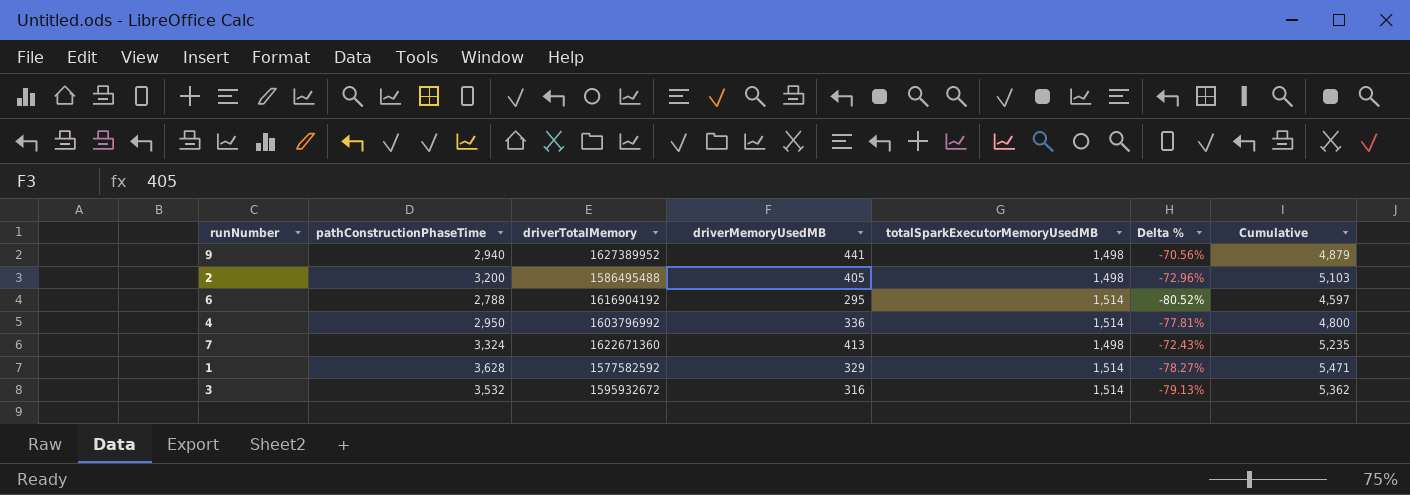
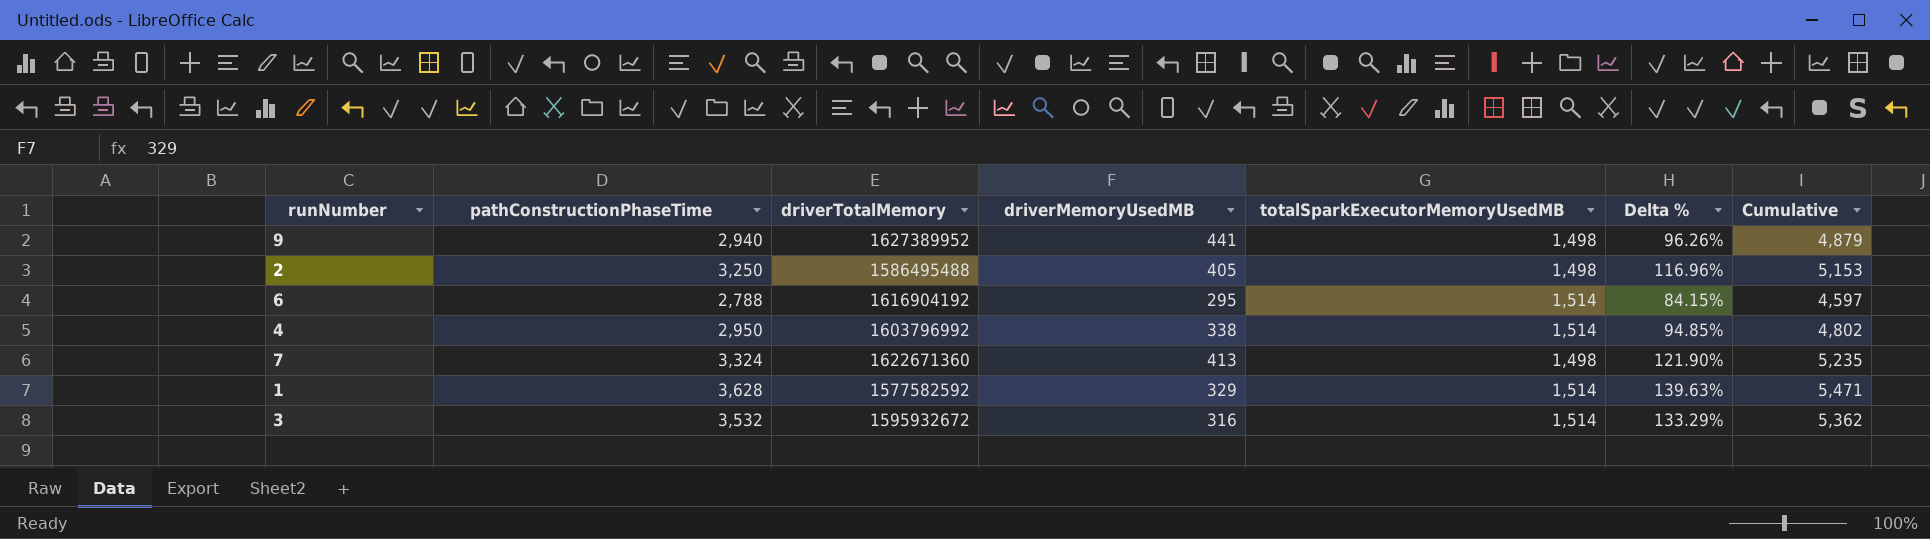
column Delta % | formula: ([driverMemoryUsedMB] - [totalSparkExecutorMemoryUsedMB]) / [totalSparkExecutorMemoryUsedMB] -> ([pathConstructionPhaseTime] - [totalSparkExecutorMemoryUsedMB]) / [totalSparkExecutorMemoryUsedMB]
2 | pathConstructionPhaseTime: 3,200 -> 3,250
2 | Cumulative: 5,103 -> 5,153
4 | driverMemoryUsedMB: 336 -> 338
4 | Cumulative: 4,800 -> 4,802

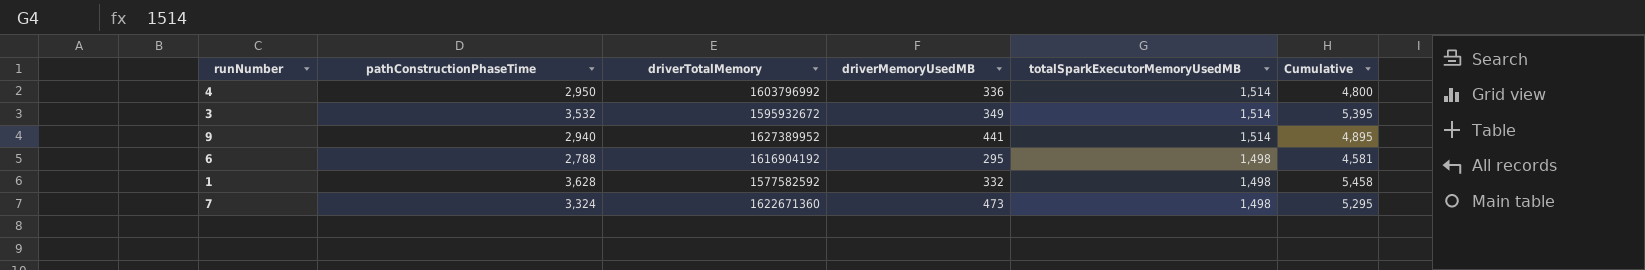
row order: none -> totalSparkExecutorMemoryUsedMB descending
column Delta % | formula: ([pathConstructionPhaseTime] - [totalSparkExecutorMemoryUsedMB]) / [totalSparkExecutorMemoryUsedMB] -> none
row 2: 3,250 | 1586495488 | 405 | 1,498 | 116.96% | 5,153 -> none
4 | driverMemoryUsedMB: 338 -> 336
4 | Cumulative: 4,802 -> 4,800
3 | driverMemoryUsedMB: 316 -> 349
3 | Cumulative: 5,362 -> 5,395
9 | totalSparkExecutorMemoryUsedMB: 1,498 -> 1,514
9 | Cumulative: 4,879 -> 4,895
6 | totalSparkExecutorMemoryUsedMB: 1,514 -> 1,498
6 | Cumulative: 4,597 -> 4,581
1 | driverMemoryUsedMB: 329 -> 332
1 | totalSparkExecutorMemoryUsedMB: 1,514 -> 1,498
1 | Cumulative: 5,471 -> 5,458
7 | driverMemoryUsedMB: 413 -> 473
7 | Cumulative: 5,235 -> 5,295

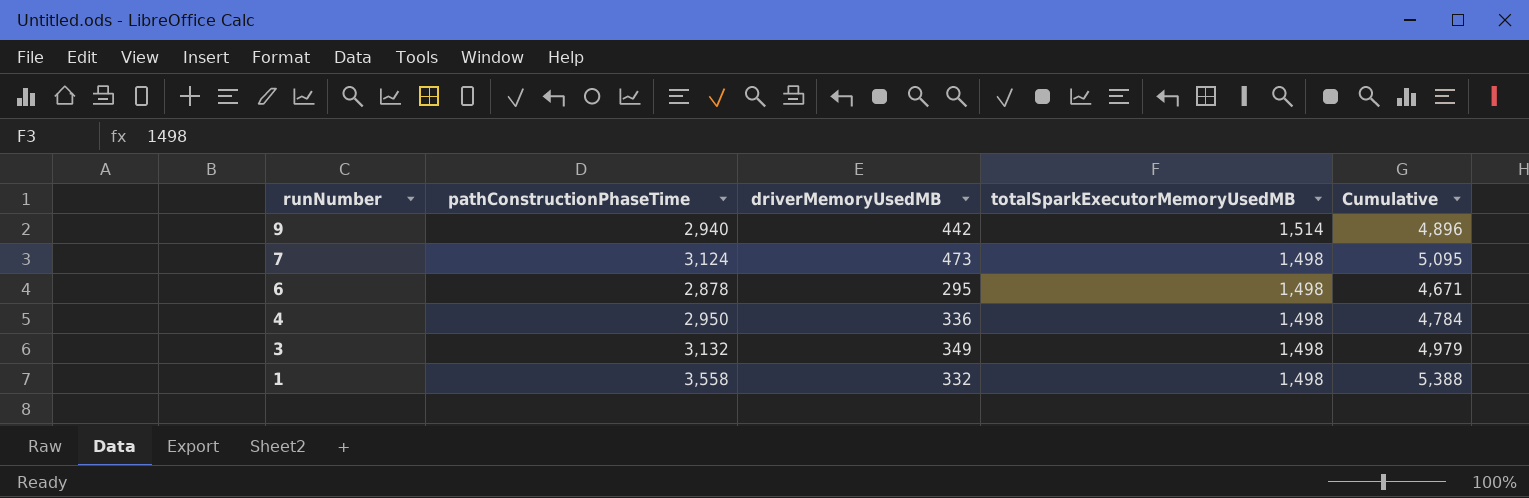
row order: totalSparkExecutorMemoryUsedMB descending -> runNumber descending
column driverTotalMemory | position: 3 -> none
9 | driverMemoryUsedMB: 441 -> 442
9 | Cumulative: 4,895 -> 4,896
7 | pathConstructionPhaseTime: 3,324 -> 3,124
7 | Cumulative: 5,295 -> 5,095
6 | pathConstructionPhaseTime: 2,788 -> 2,878
6 | Cumulative: 4,581 -> 4,671
4 | totalSparkExecutorMemoryUsedMB: 1,514 -> 1,498
4 | Cumulative: 4,800 -> 4,784
3 | pathConstructionPhaseTime: 3,532 -> 3,132
3 | totalSparkExecutorMemoryUsedMB: 1,514 -> 1,498
3 | Cumulative: 5,395 -> 4,979
1 | pathConstructionPhaseTime: 3,628 -> 3,558
1 | Cumulative: 5,458 -> 5,388

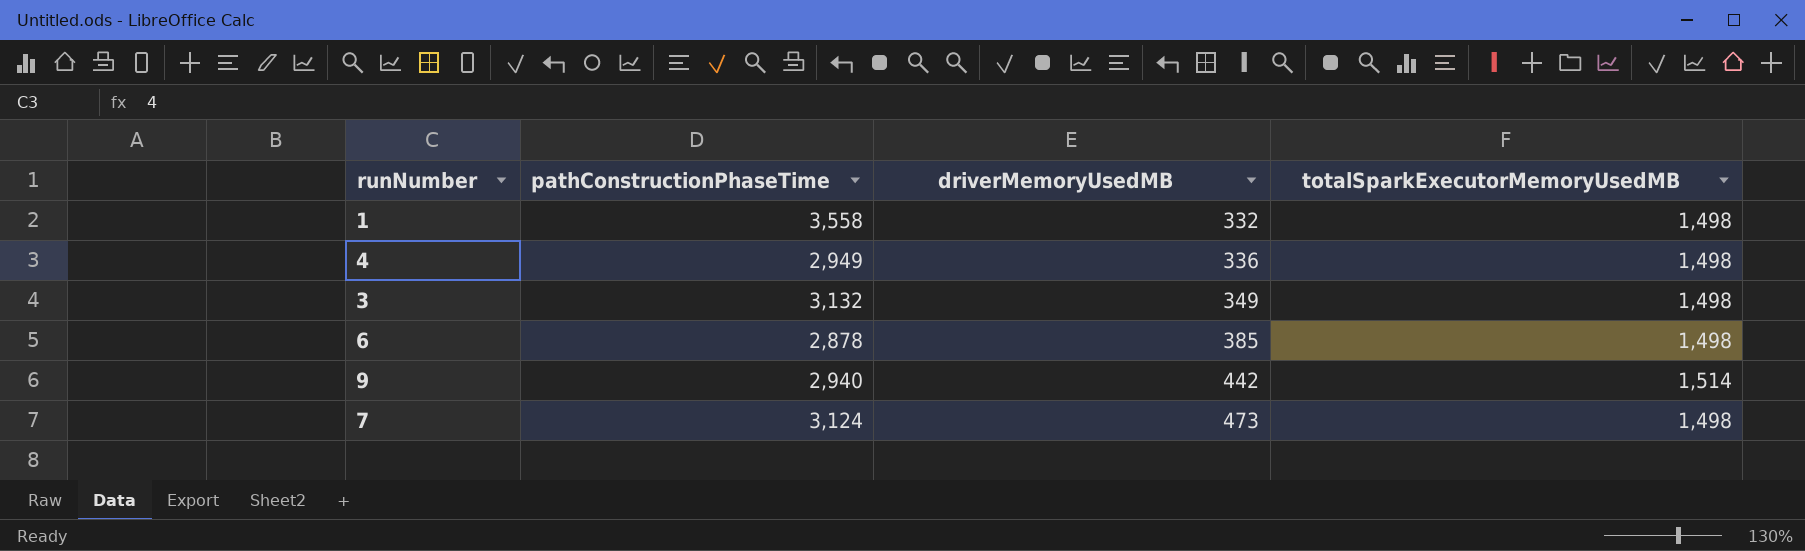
row order: runNumber descending -> driverMemoryUsedMB ascending
column Cumulative | formula: [pathConstructionPhaseTime] + [driverMemoryUsedMB] + [totalSparkExecutorMemoryUsedMB] -> none
4 | pathConstructionPhaseTime: 2,950 -> 2,949
6 | driverMemoryUsedMB: 295 -> 385

